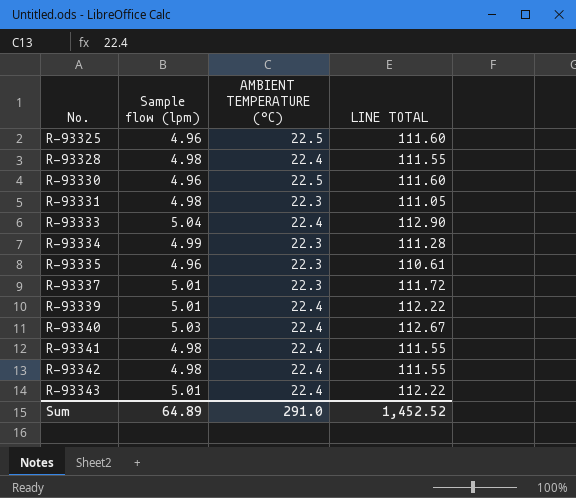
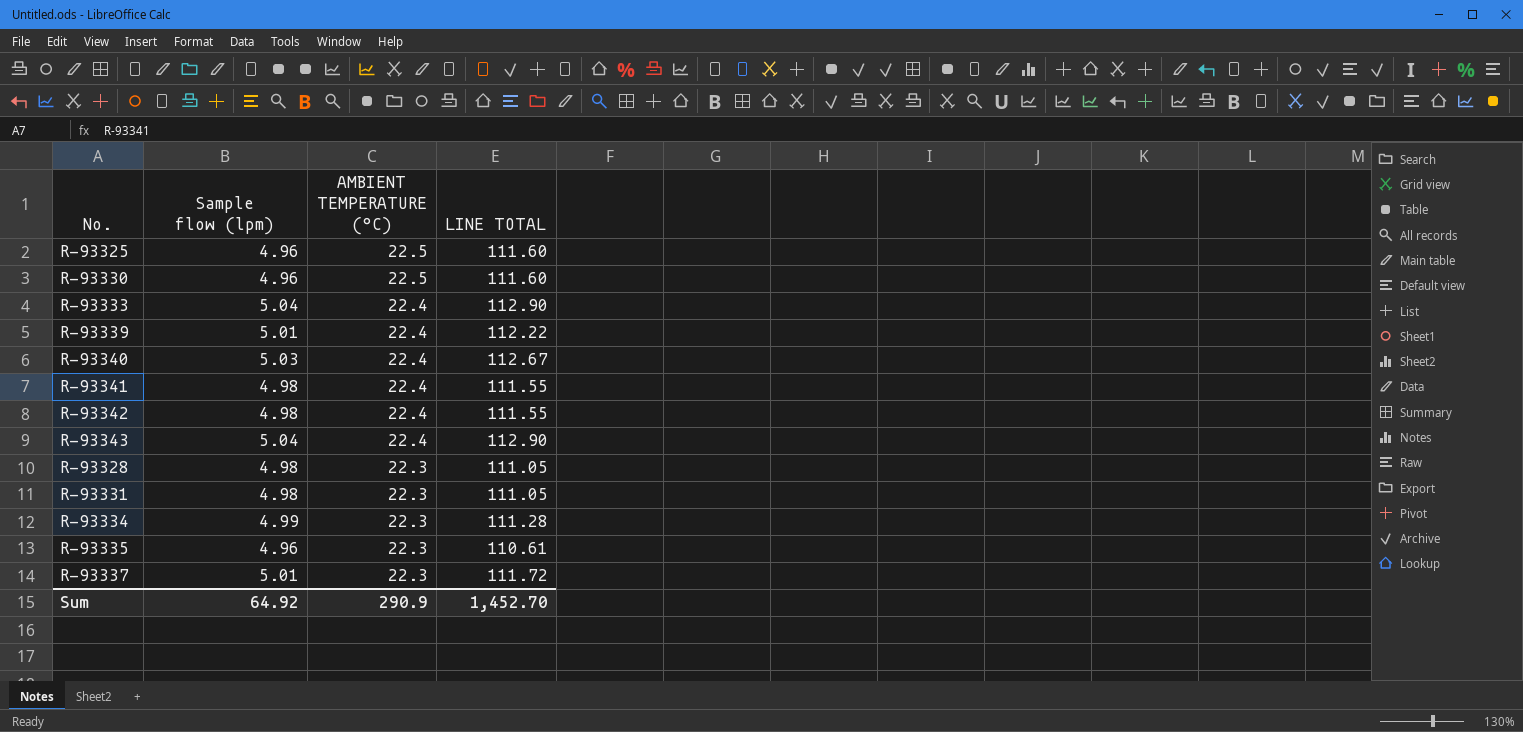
row order: No. ascending -> AMBIENT TEMPERATURE (°C) descending
R-93343 | Sample flow (lpm): 5.01 -> 5.04
R-93343 | LINE TOTAL: 112.22 -> 112.90
R-93328 | AMBIENT TEMPERATURE (°C): 22.4 -> 22.3
R-93328 | LINE TOTAL: 111.55 -> 111.05
Sum | Sample flow (lpm): 64.89 -> 64.92
Sum | AMBIENT TEMPERATURE (°C): 291.0 -> 290.9
Sum | LINE TOTAL: 1,452.52 -> 1,452.70

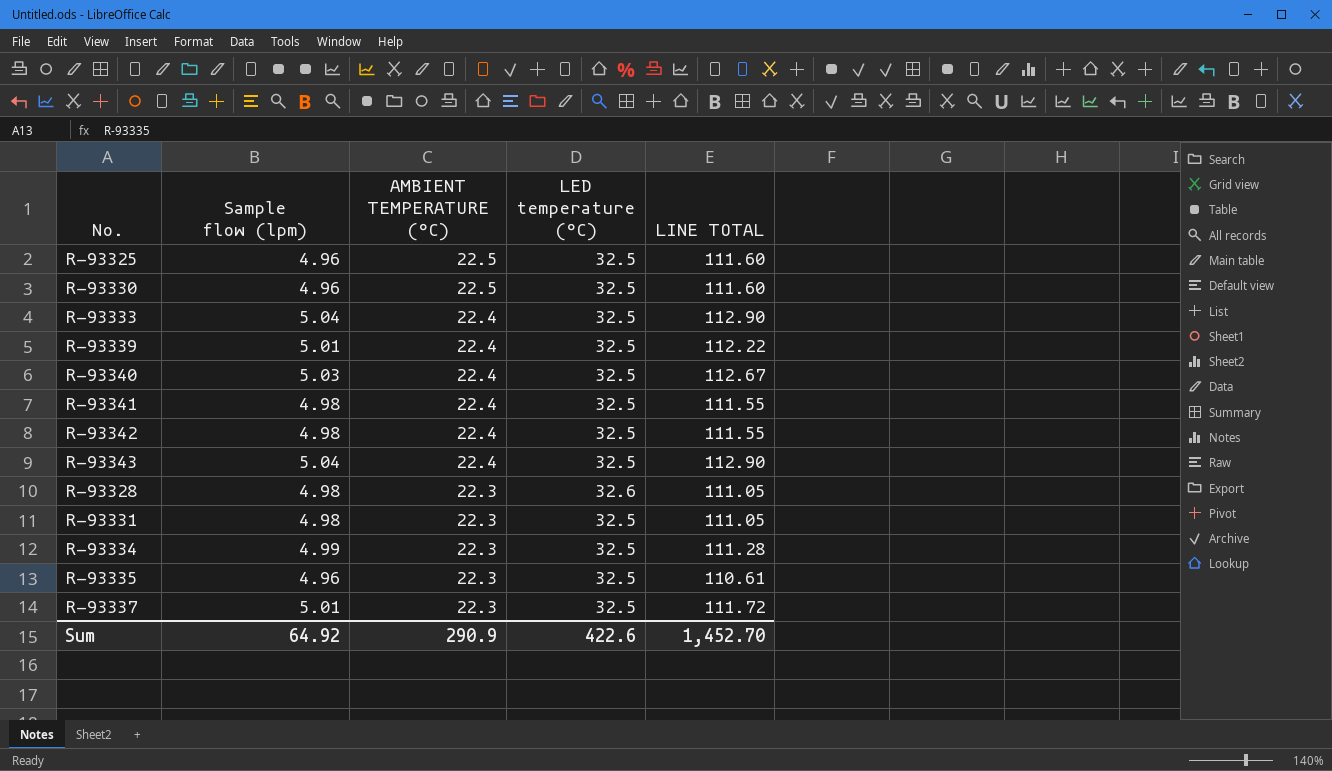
column LED temperature (°C) | position: none -> 4

